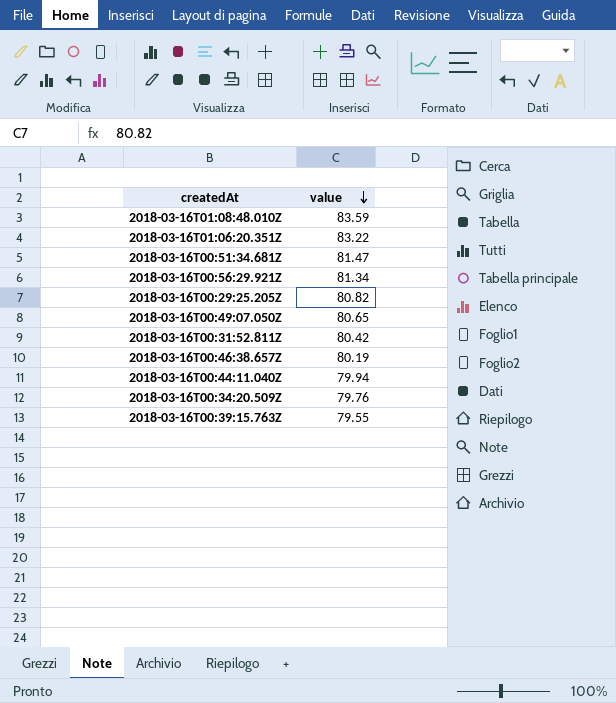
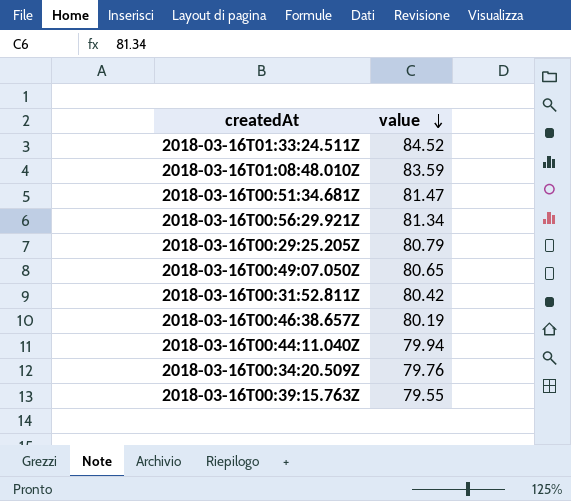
row 2018-03-16T01:06:20.351Z: 83.22 -> none
row 2018-03-16T01:33:24.511Z: none -> 84.52
2018-03-16T00:29:25.205Z | value: 80.82 -> 80.79

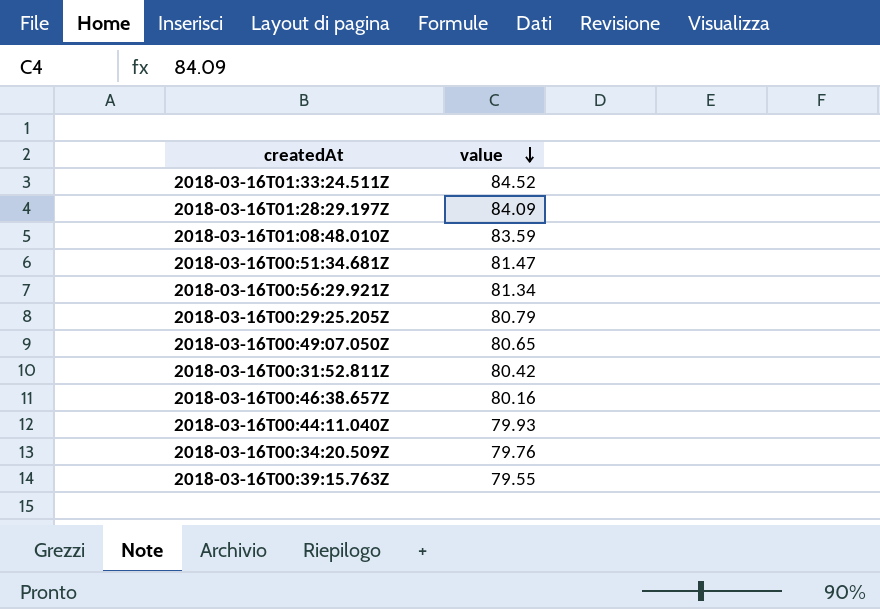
row 2018-03-16T01:28:29.197Z: none -> 84.09
2018-03-16T00:46:38.657Z | value: 80.19 -> 80.16
2018-03-16T00:44:11.040Z | value: 79.94 -> 79.93

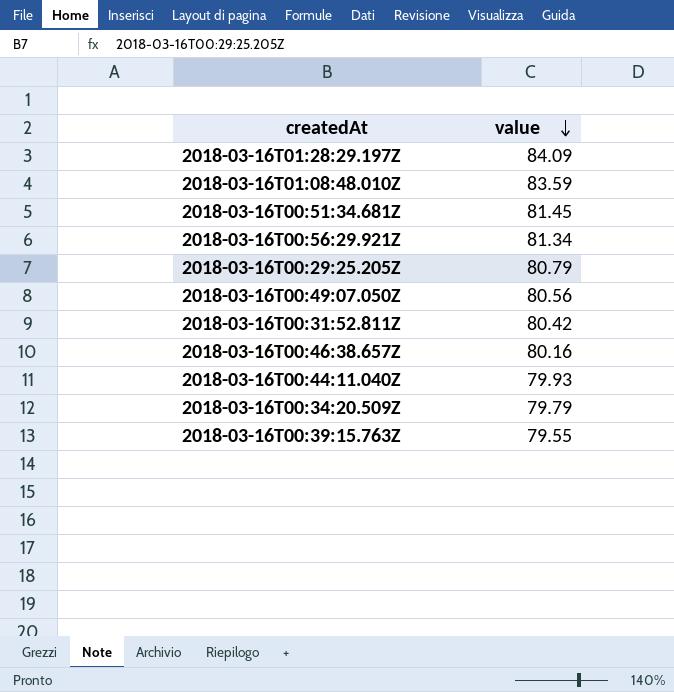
row 2018-03-16T01:33:24.511Z: 84.52 -> none
2018-03-16T00:51:34.681Z | value: 81.47 -> 81.45
2018-03-16T00:49:07.050Z | value: 80.65 -> 80.56
2018-03-16T00:34:20.509Z | value: 79.76 -> 79.79

